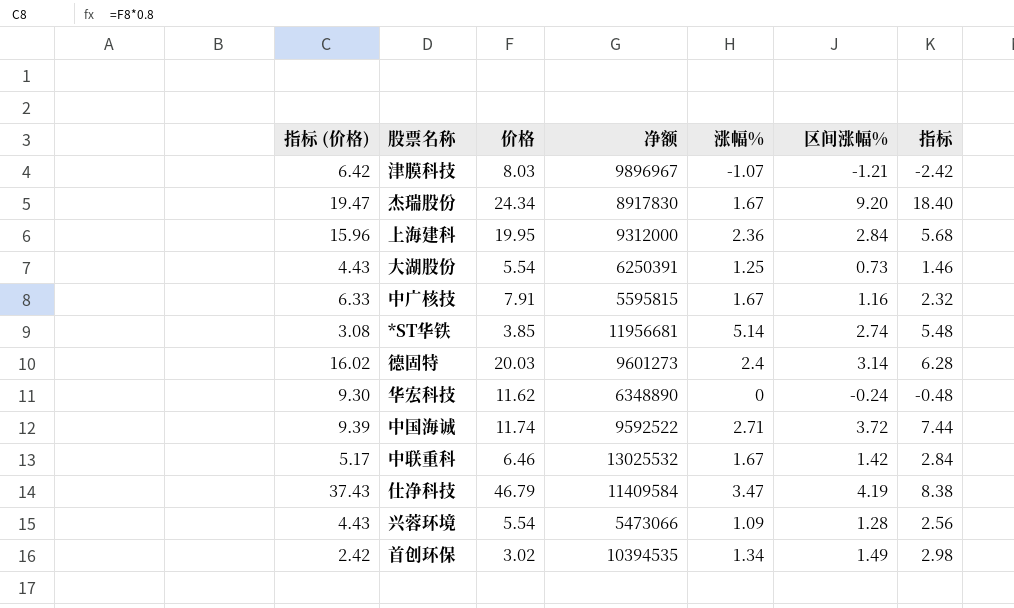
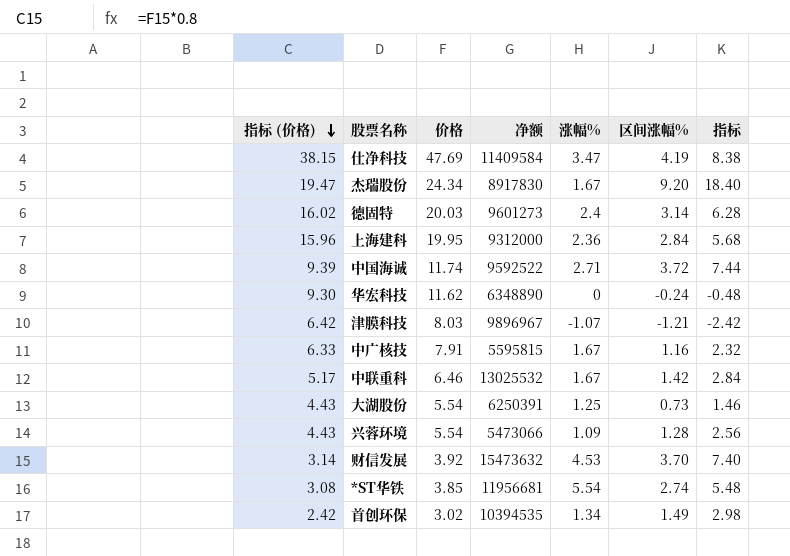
row order: none -> 指标 (价格) descending
仕净科技 | 指标 (价格): 37.43 -> 38.15
仕净科技 | 价格: 46.79 -> 47.69
row 财信发展: none -> 3.14 | 3.92 | 15473632 | 4.53 | 3.70 | 7.40
*ST华铁 | 涨幅%: 5.14 -> 5.54

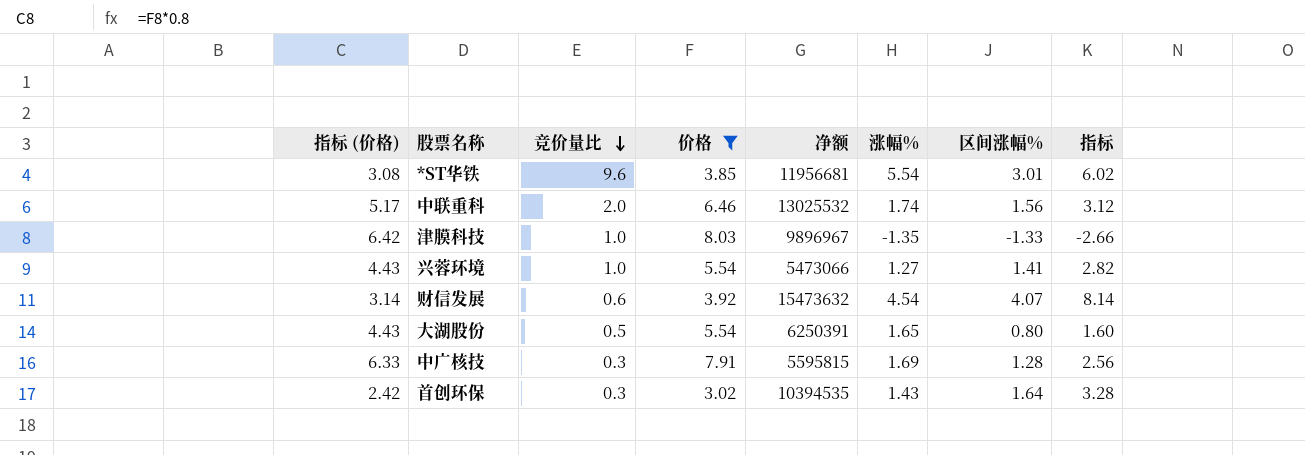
filter: none -> 价格 <= 8.03
row order: 指标 (价格) descending -> 竞价量比 descending
column 竞价量比 | position: none -> 3
*ST华铁 | 区间涨幅%: 2.74 -> 3.01
*ST华铁 | 指标: 5.48 -> 6.02
中联重科 | 涨幅%: 1.67 -> 1.74
中联重科 | 区间涨幅%: 1.42 -> 1.56
中联重科 | 指标: 2.84 -> 3.12
津膜科技 | 涨幅%: -1.07 -> -1.35
津膜科技 | 区间涨幅%: -1.21 -> -1.33
津膜科技 | 指标: -2.42 -> -2.66
兴蓉环境 | 涨幅%: 1.09 -> 1.27
兴蓉环境 | 区间涨幅%: 1.28 -> 1.41
兴蓉环境 | 指标: 2.56 -> 2.82
财信发展 | 涨幅%: 4.53 -> 4.54
财信发展 | 区间涨幅%: 3.70 -> 4.07
财信发展 | 指标: 7.40 -> 8.14
大湖股份 | 涨幅%: 1.25 -> 1.65
大湖股份 | 区间涨幅%: 0.73 -> 0.80
大湖股份 | 指标: 1.46 -> 1.60
中广核技 | 涨幅%: 1.67 -> 1.69
中广核技 | 区间涨幅%: 1.16 -> 1.28
中广核技 | 指标: 2.32 -> 2.56
首创环保 | 涨幅%: 1.34 -> 1.43
首创环保 | 区间涨幅%: 1.49 -> 1.64
首创环保 | 指标: 2.98 -> 3.28

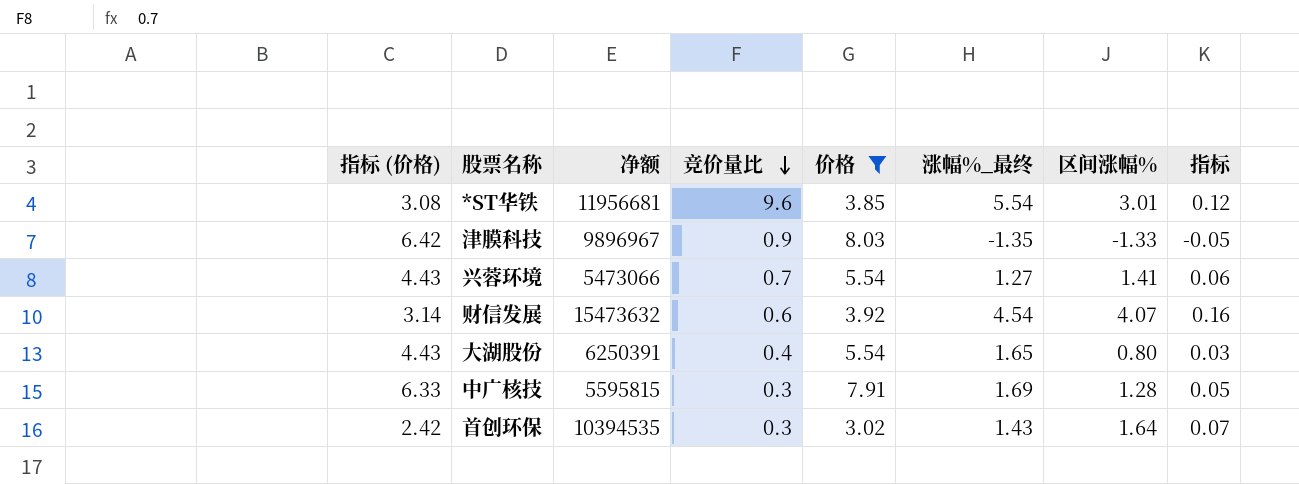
column 净额 | position: 5 -> 3
column name: 涨幅% -> 涨幅%_最终
column 指标 | formula: [区间涨幅%] * 2 -> [区间涨幅%] * 0.04
row 中联重科: 5.17 | 2.0 | 6.46 | 13025532 | 1.74 | 1.56 | 3.12 -> none
津膜科技 | 竞价量比: 1.0 -> 0.9
兴蓉环境 | 竞价量比: 1.0 -> 0.7
大湖股份 | 竞价量比: 0.5 -> 0.4

